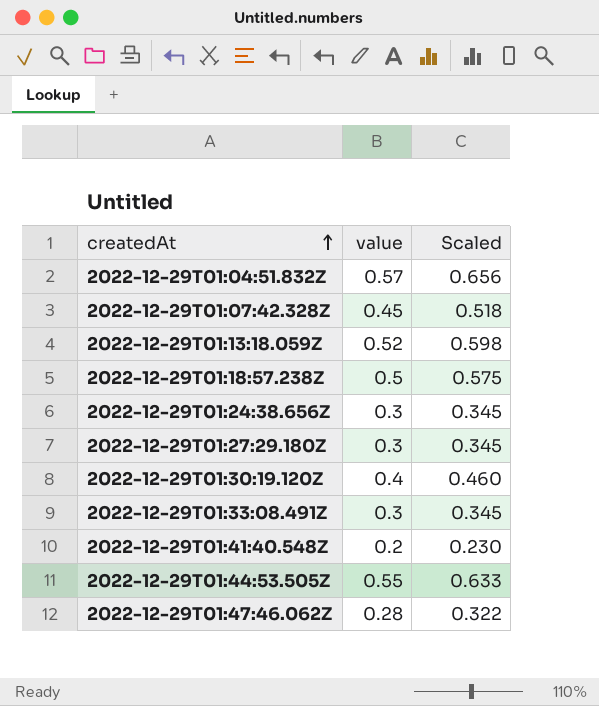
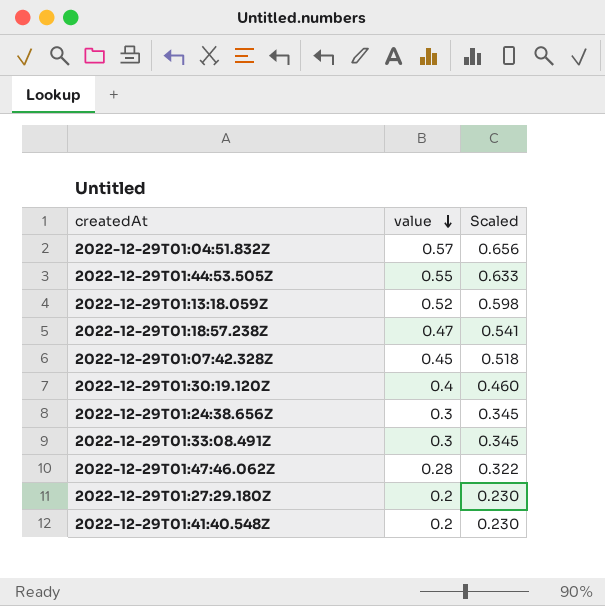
row order: createdAt ascending -> value descending
2022-12-29T01:18:57.238Z | value: 0.5 -> 0.47
2022-12-29T01:18:57.238Z | Scaled: 0.575 -> 0.541
2022-12-29T01:27:29.180Z | value: 0.3 -> 0.2
2022-12-29T01:27:29.180Z | Scaled: 0.345 -> 0.230

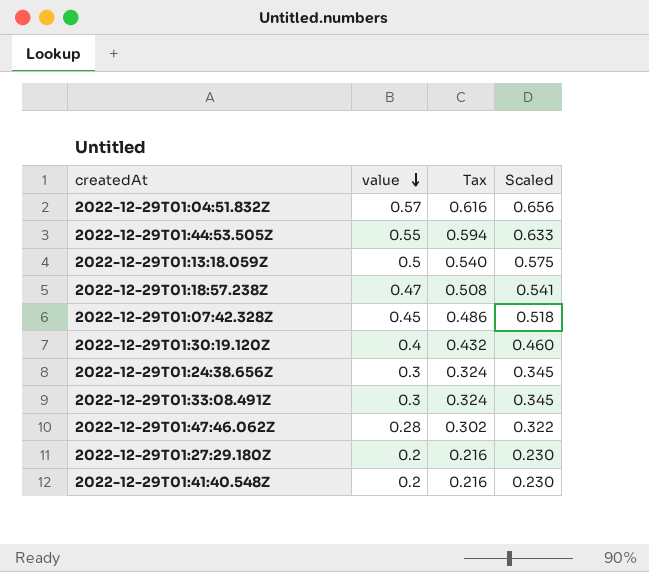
column Tax | formula: none -> [value] * 1.08
2022-12-29T01:13:18.059Z | value: 0.52 -> 0.5
2022-12-29T01:13:18.059Z | Scaled: 0.598 -> 0.575

